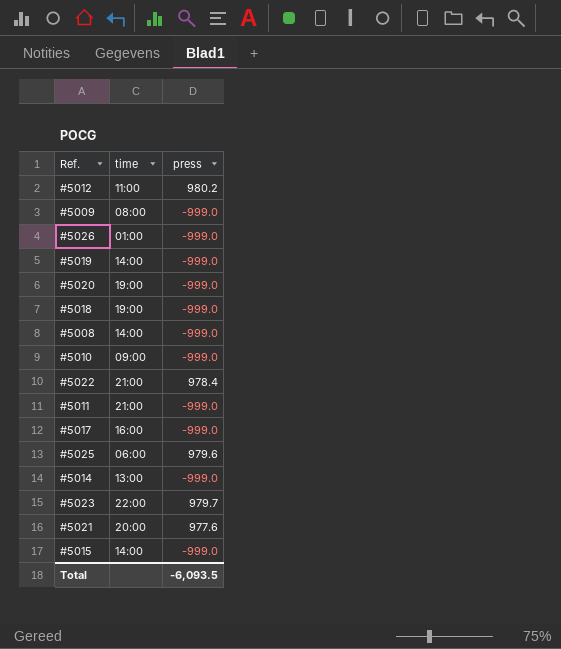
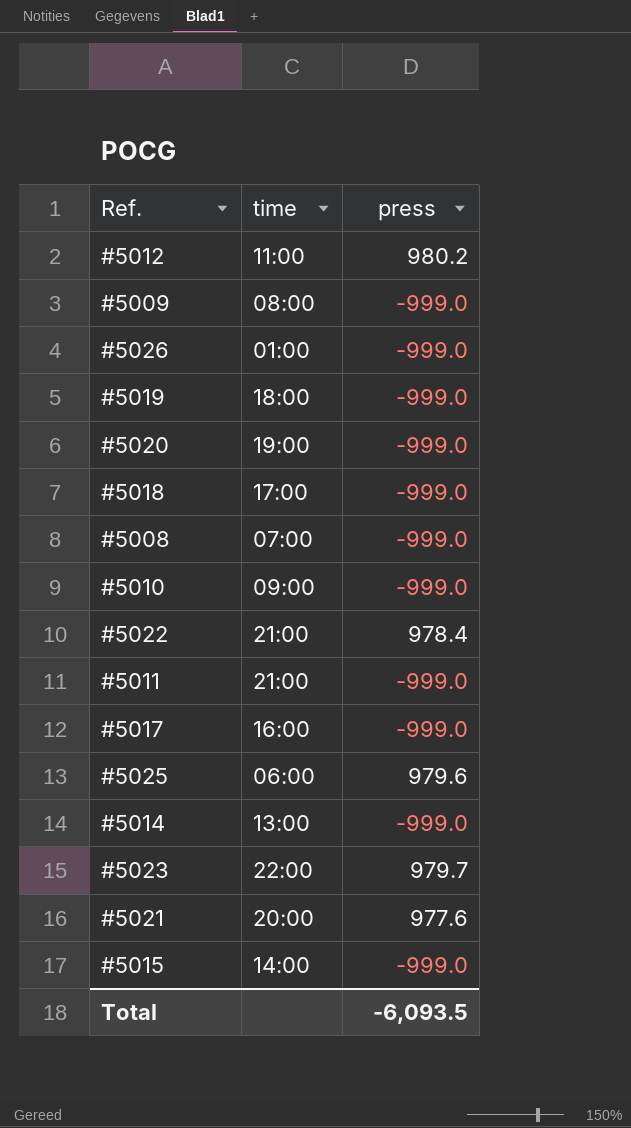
#5019 | time: 14:00 -> 18:00
#5018 | time: 19:00 -> 17:00
#5008 | time: 14:00 -> 07:00

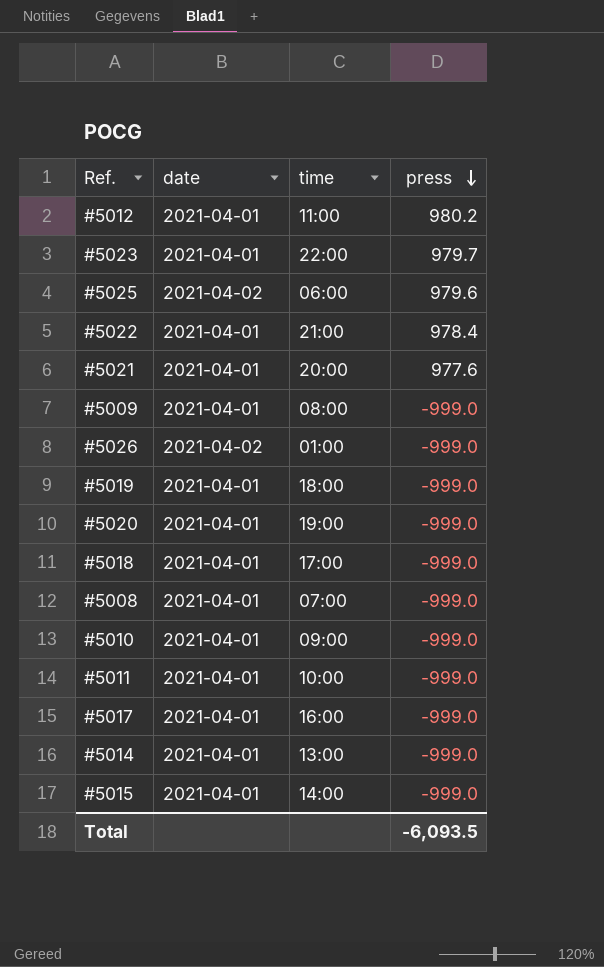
row order: none -> press descending
column date | position: none -> 2
#5011 | time: 21:00 -> 10:00

